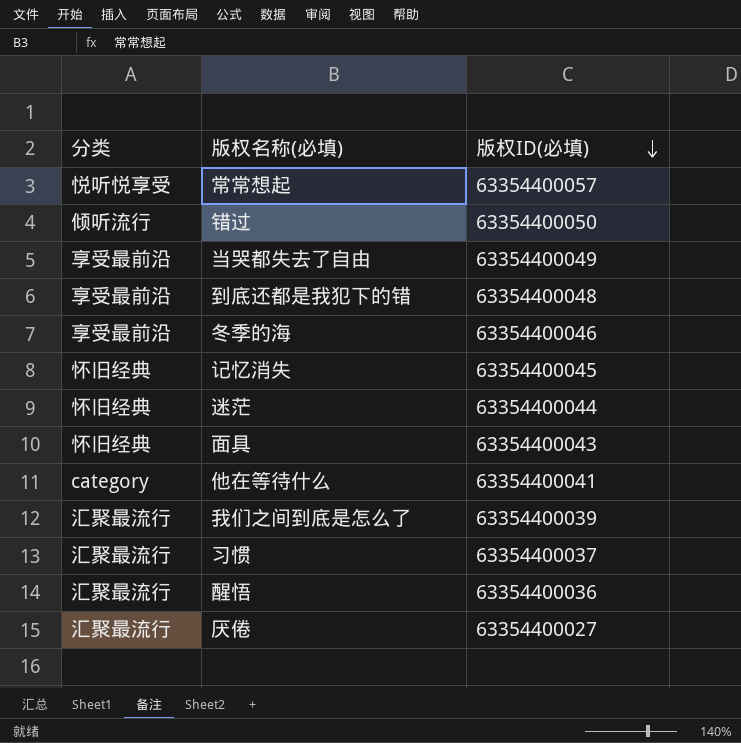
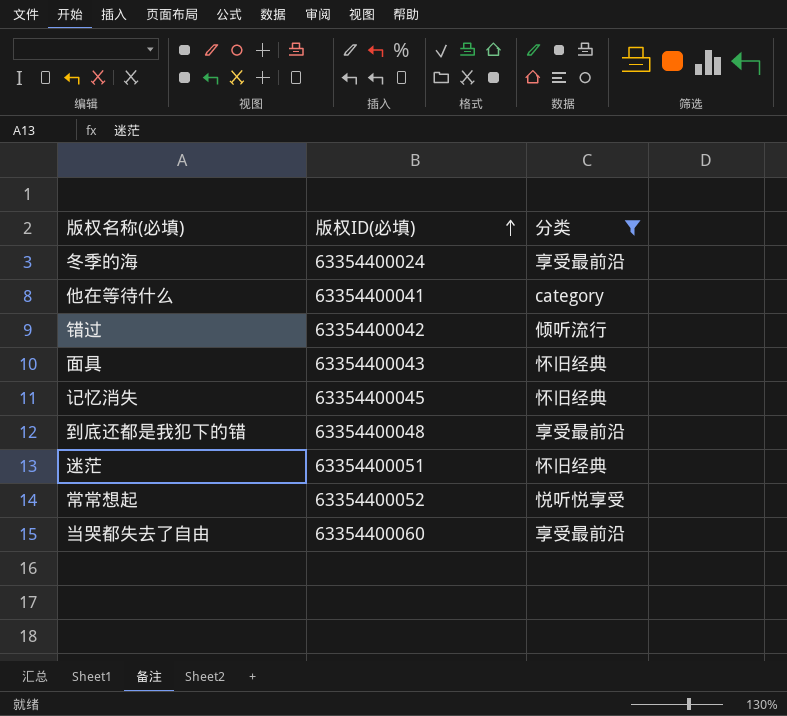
filter: none -> 分类 != 汇聚最流行
row order: 版权ID(必填) descending -> 版权ID(必填) ascending
column 分类 | position: 1 -> 3
冬季的海 | 版权ID(必填): 63354400046 -> 63354400024
错过 | 版权ID(必填): 63354400050 -> 63354400042
迷茫 | 版权ID(必填): 63354400044 -> 63354400051
常常想起 | 版权ID(必填): 63354400057 -> 63354400052
当哭都失去了自由 | 版权ID(必填): 63354400049 -> 63354400060

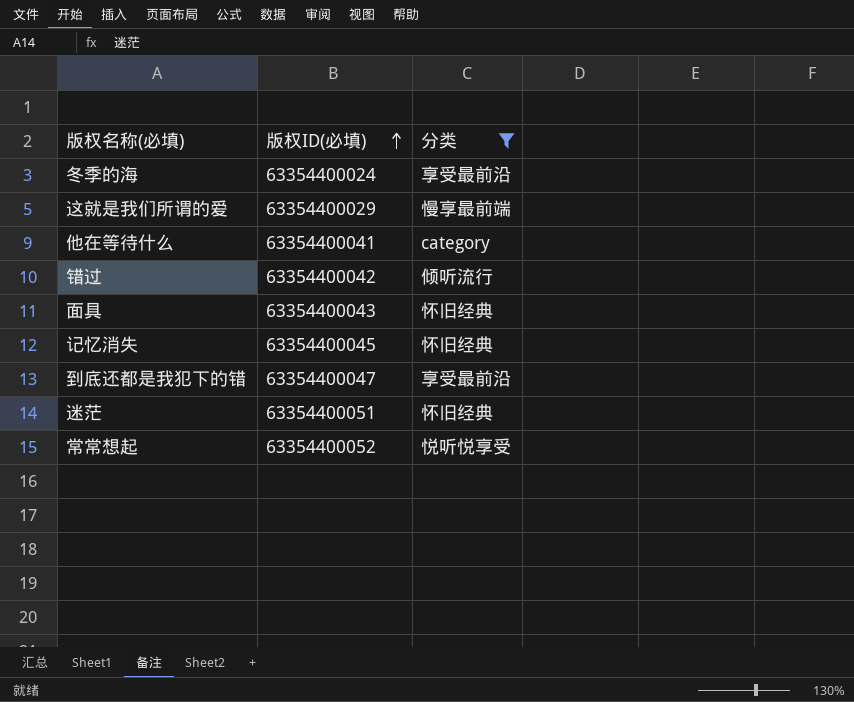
row 当哭都失去了自由: 63354400060 | 享受最前沿 -> none
row 这就是我们所谓的爱: none -> 63354400029 | 慢享最前端
到底还都是我犯下的错 | 版权ID(必填): 63354400048 -> 63354400047

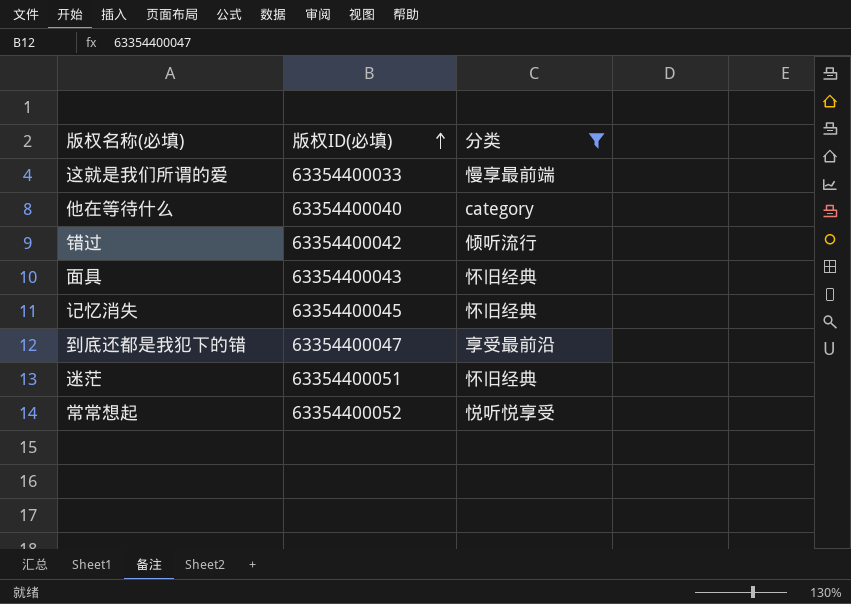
row 冬季的海: 63354400024 | 享受最前沿 -> none
这就是我们所谓的爱 | 版权ID(必填): 63354400029 -> 63354400033
他在等待什么 | 版权ID(必填): 63354400041 -> 63354400040

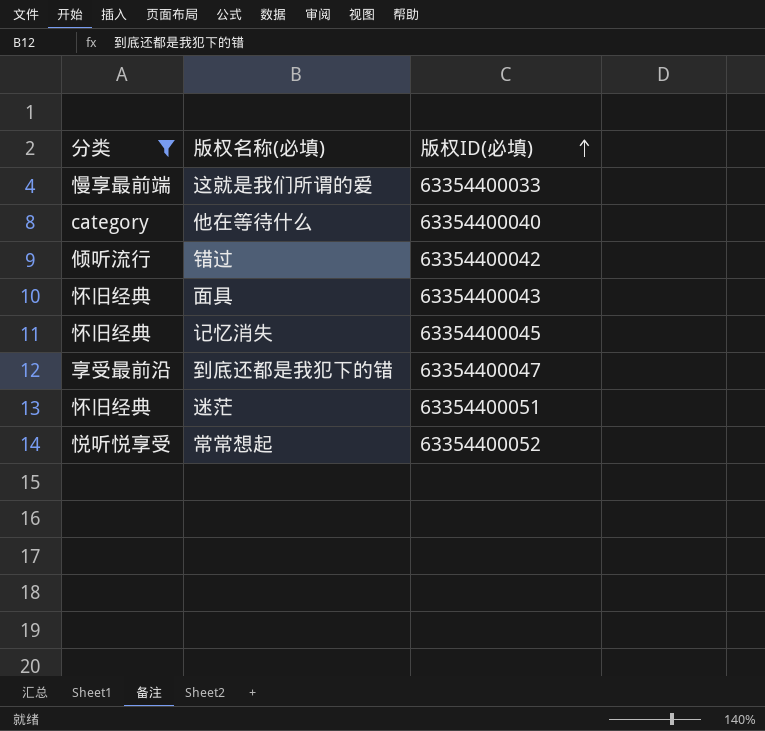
column 分类 | position: 3 -> 1

